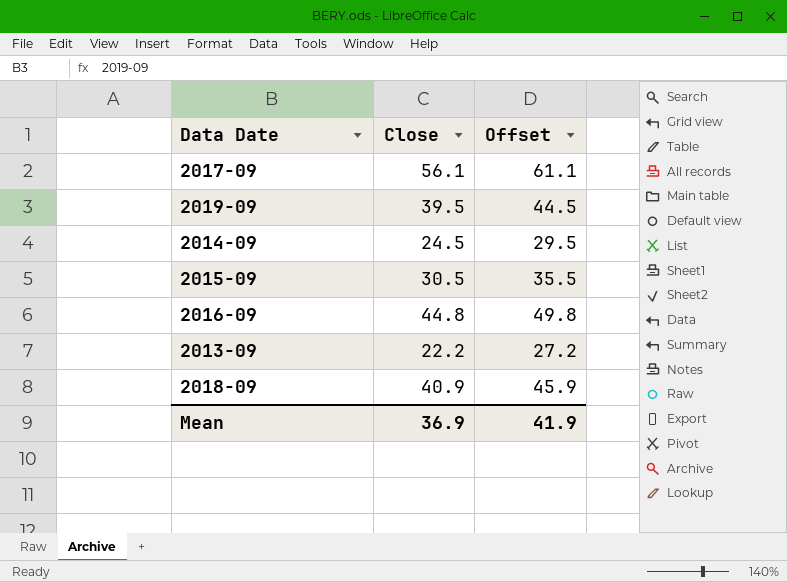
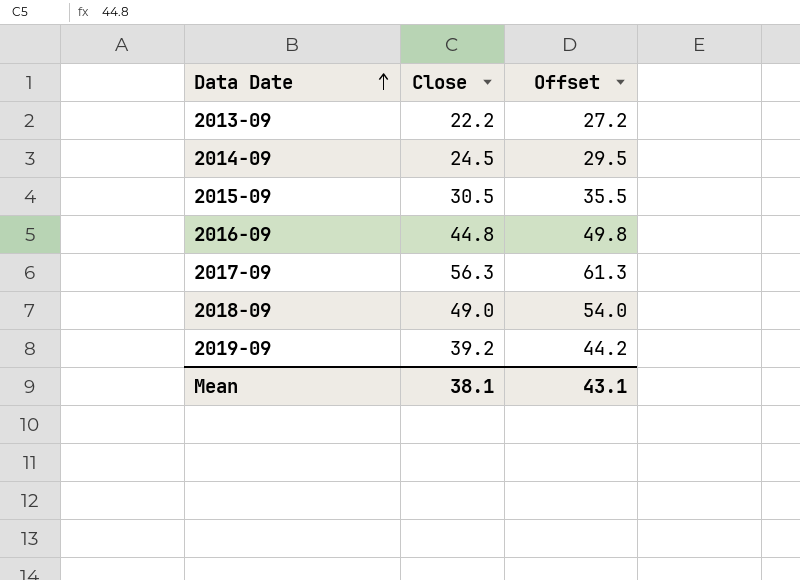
row order: none -> Data Date ascending
2017-09 | Close: 56.1 -> 56.3
2017-09 | Offset: 61.1 -> 61.3
2018-09 | Close: 40.9 -> 49.0
2018-09 | Offset: 45.9 -> 54.0
2019-09 | Close: 39.5 -> 39.2
2019-09 | Offset: 44.5 -> 44.2
Mean | Close: 36.9 -> 38.1
Mean | Offset: 41.9 -> 43.1

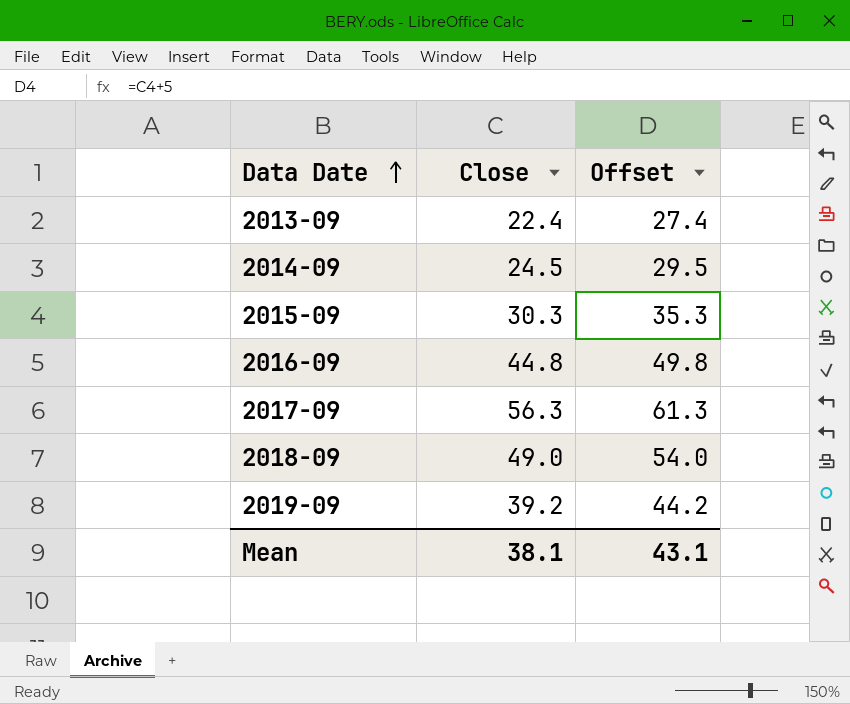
2013-09 | Close: 22.2 -> 22.4
2013-09 | Offset: 27.2 -> 27.4
2015-09 | Close: 30.5 -> 30.3
2015-09 | Offset: 35.5 -> 35.3

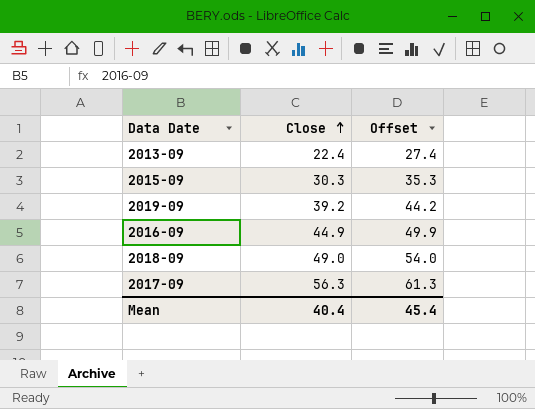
row order: Data Date ascending -> Close ascending
row 2014-09: 24.5 | 29.5 -> none
2016-09 | Close: 44.8 -> 44.9
2016-09 | Offset: 49.8 -> 49.9
Mean | Close: 38.1 -> 40.4
Mean | Offset: 43.1 -> 45.4

